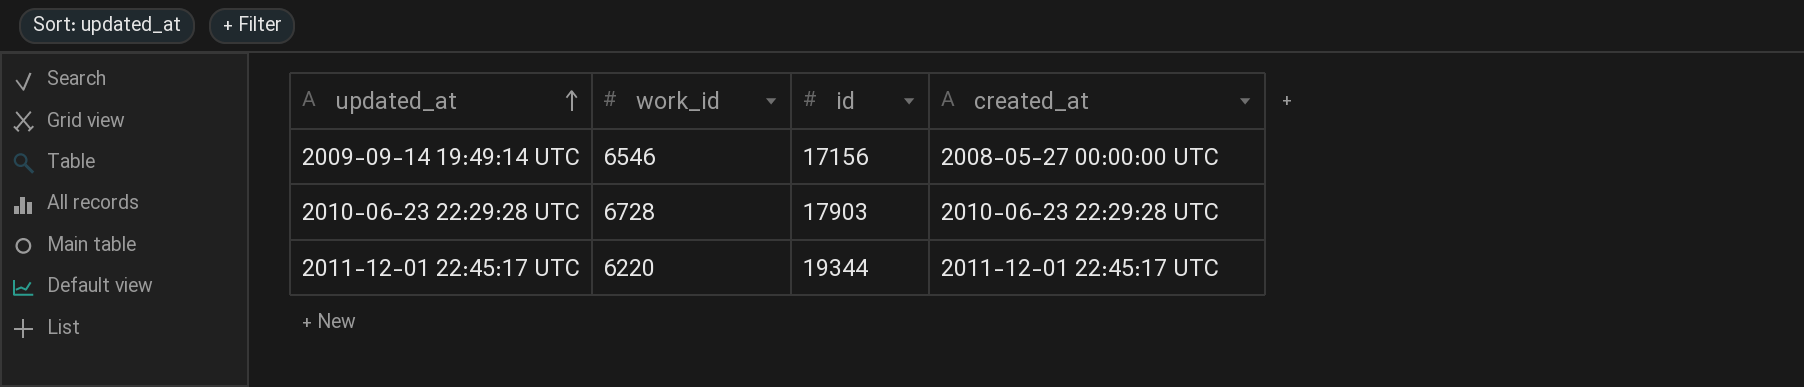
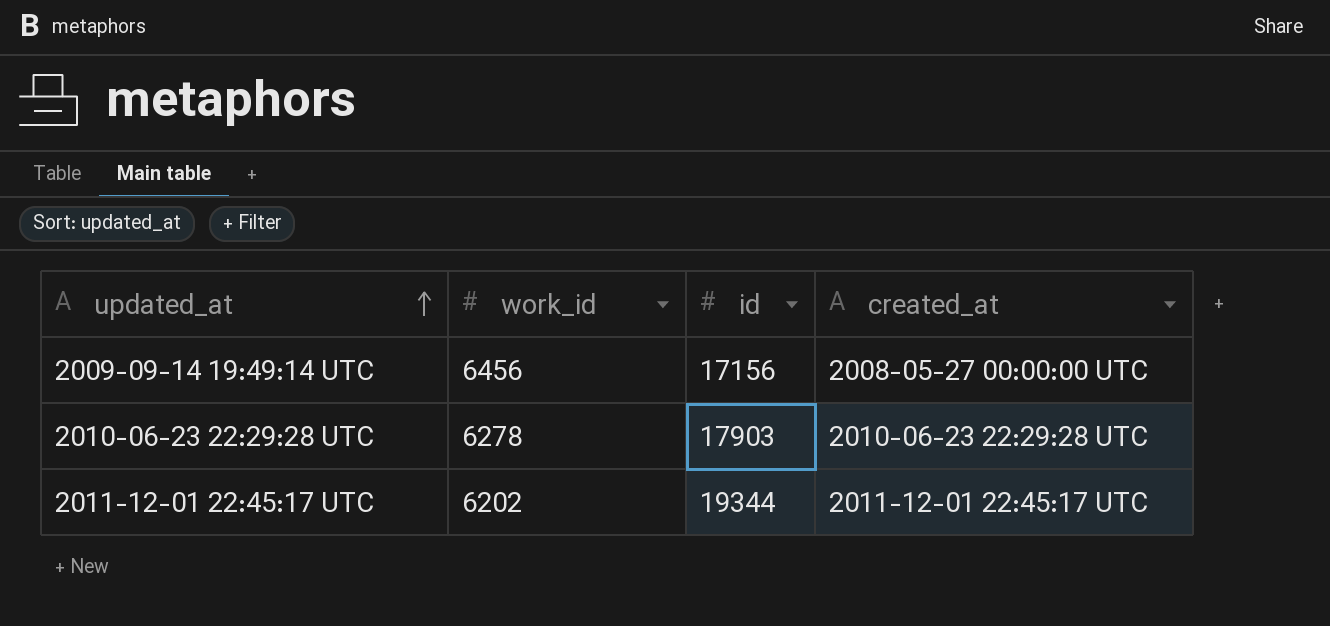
2009-09-14 19:49:14 UTC | work_id: 6546 -> 6456
2010-06-23 22:29:28 UTC | work_id: 6728 -> 6278
2011-12-01 22:45:17 UTC | work_id: 6220 -> 6202

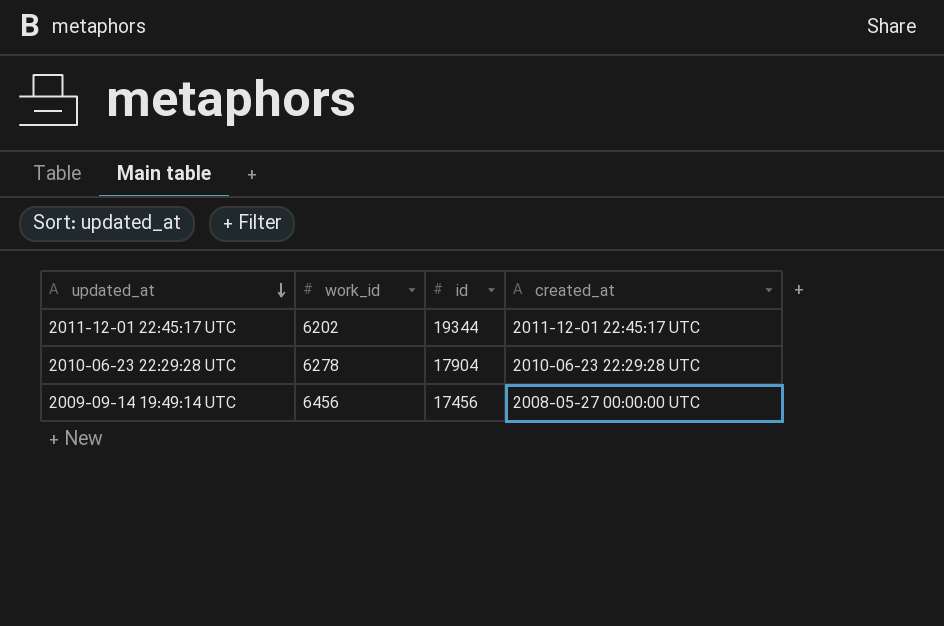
row order: updated_at ascending -> updated_at descending
2010-06-23 22:29:28 UTC | id: 17903 -> 17904
2009-09-14 19:49:14 UTC | id: 17156 -> 17456

